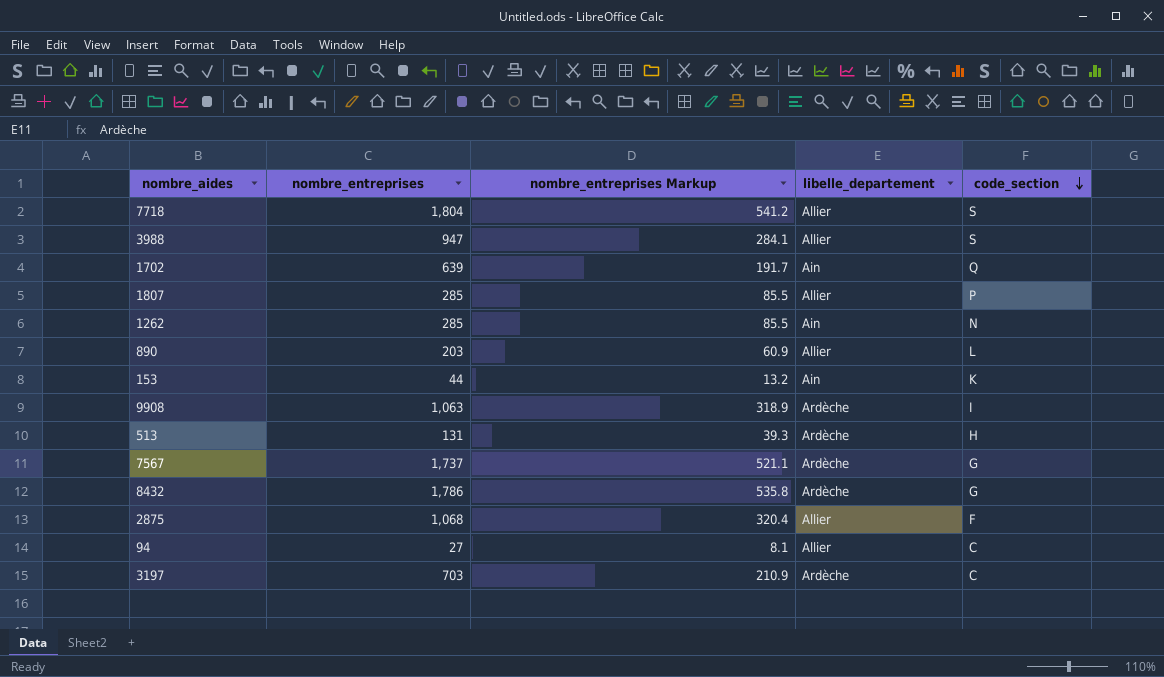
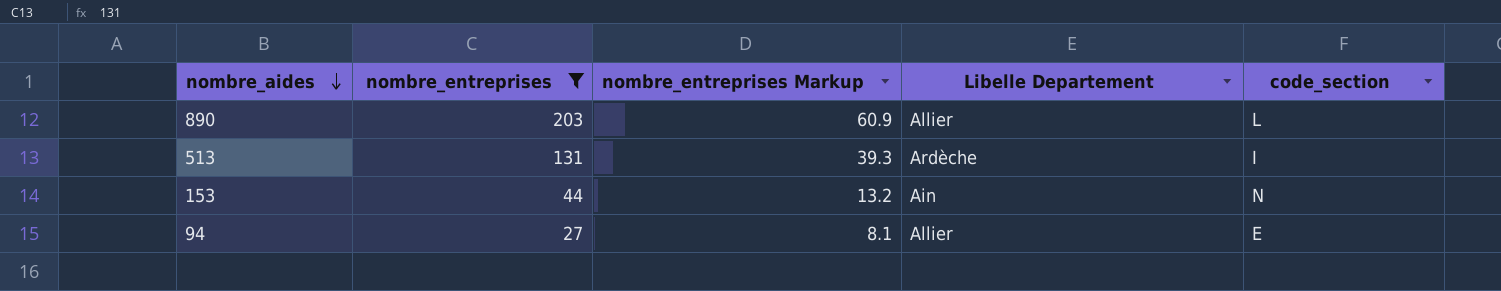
filter: none -> nombre_entreprises <= 203
row order: code_section descending -> nombre_aides descending
column name: libelle_departement -> Libelle Departement
513 | code_section: H -> I
153 | code_section: K -> N
94 | code_section: C -> E

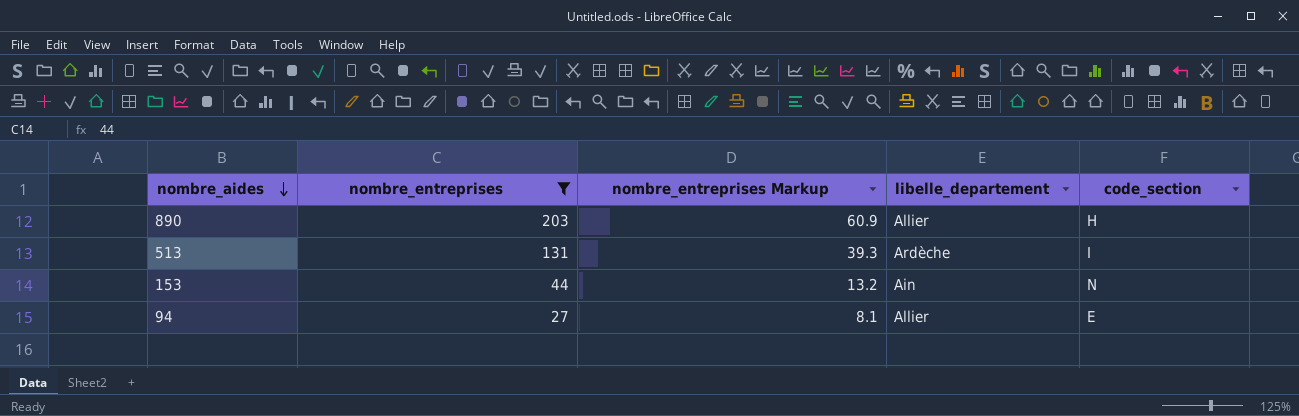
column name: Libelle Departement -> libelle_departement
890 | code_section: L -> H

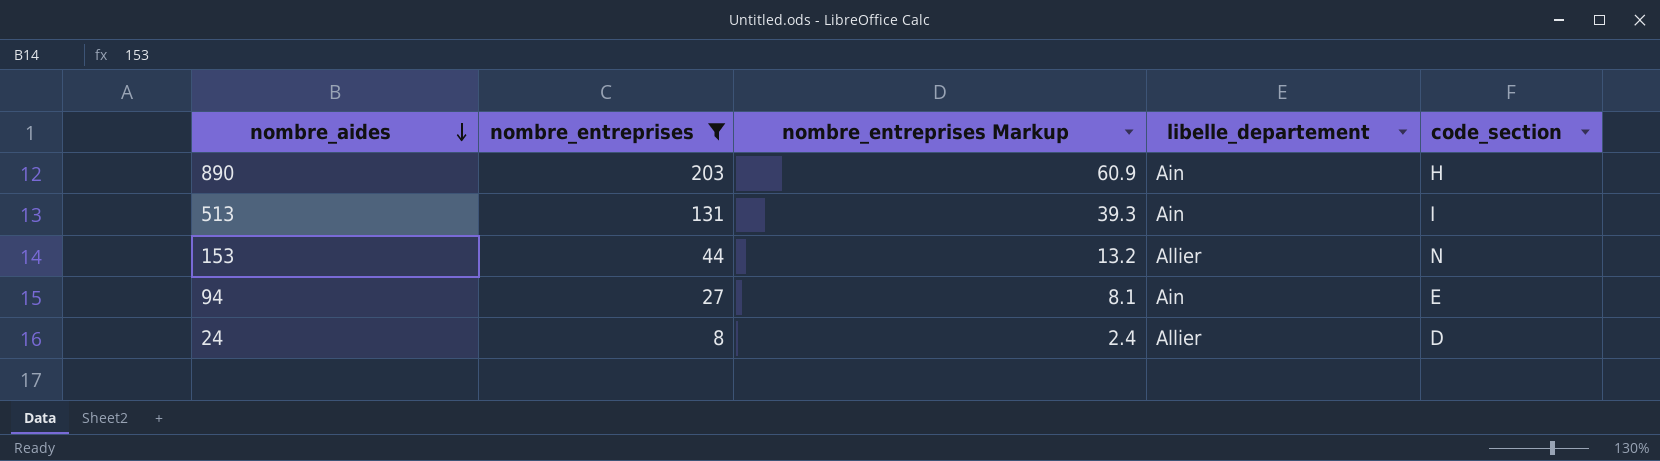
890 | libelle_departement: Allier -> Ain
513 | libelle_departement: Ardèche -> Ain
153 | libelle_departement: Ain -> Allier
94 | libelle_departement: Allier -> Ain
row 24: none -> 8 | 2.4 | Allier | D

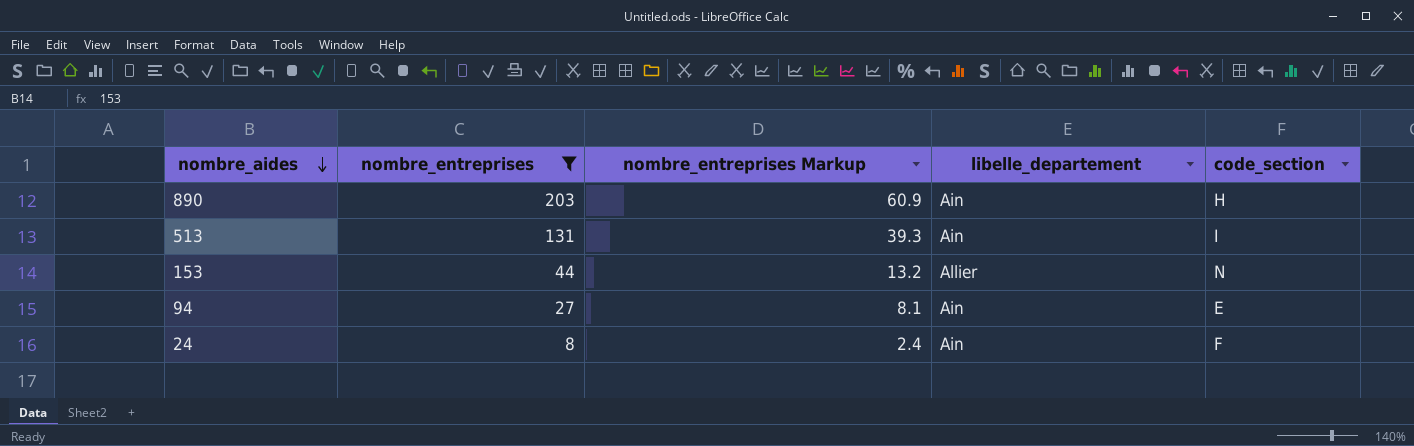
24 | libelle_departement: Allier -> Ain
24 | code_section: D -> F

